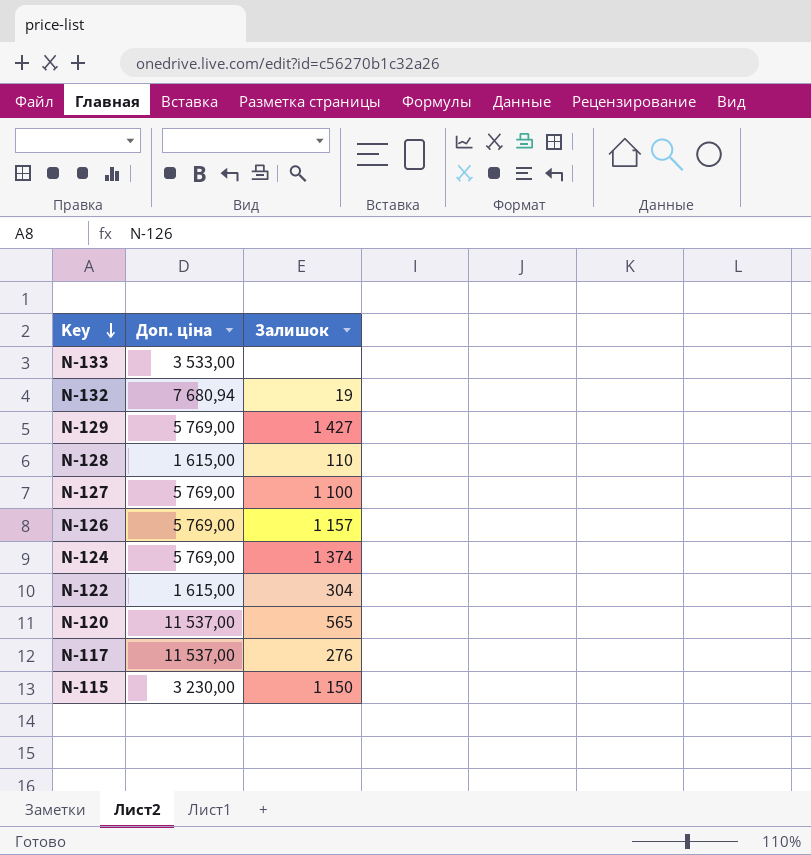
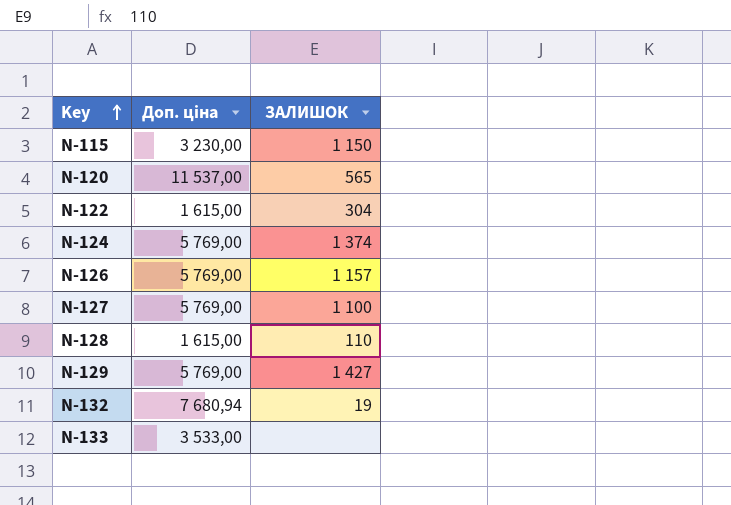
row order: Key descending -> Key ascending
column name: Залишок -> ЗАЛИШОК
row N-117: 11 537,00 | 276 -> none

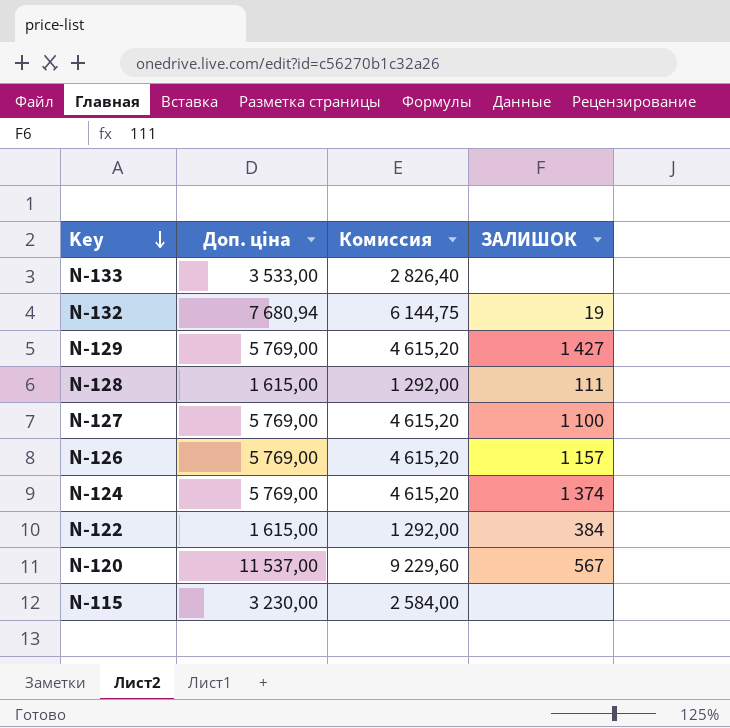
row order: Key ascending -> Key descending
column Комиссия | formula: none -> [Доп. ціна] * 0,8
N-128 | ЗАЛИШОК: 110 -> 111
N-122 | ЗАЛИШОК: 304 -> 384
N-120 | ЗАЛИШОК: 565 -> 567
N-115 | ЗАЛИШОК: 1 150 -> none

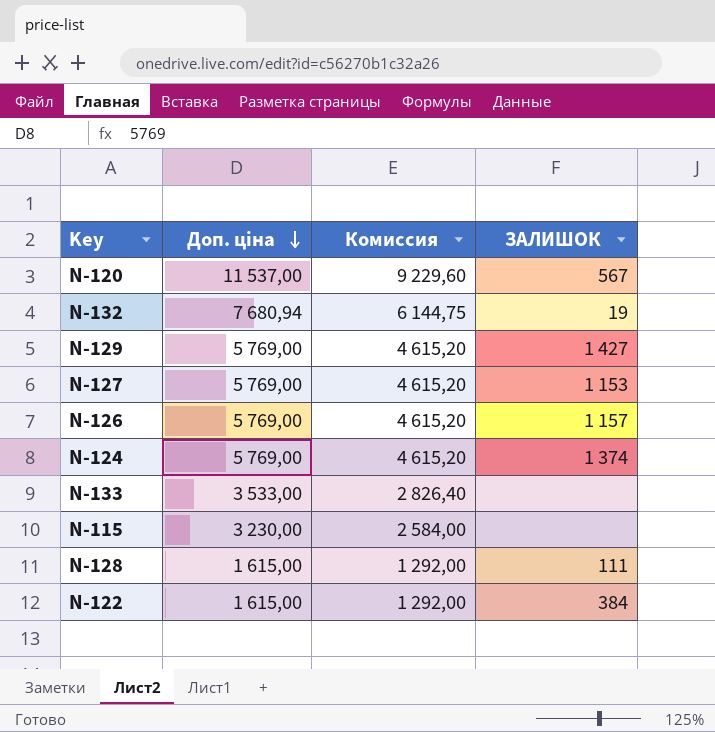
row order: Key descending -> Доп. ціна descending
N-127 | ЗАЛИШОК: 1 100 -> 1 153

